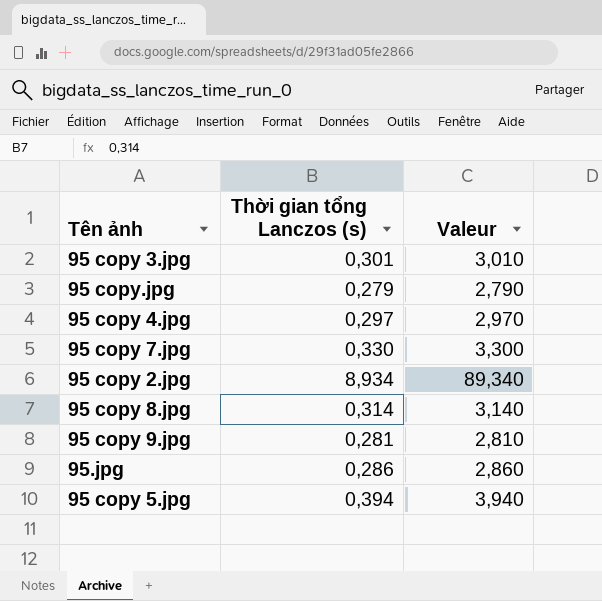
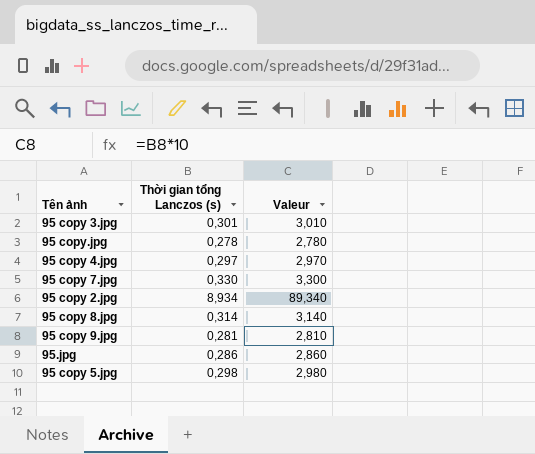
95 copy.jpg | Thời gian tổng Lanczos (s): 0,279 -> 0,278
95 copy.jpg | Valeur: 2,790 -> 2,780
95 copy 5.jpg | Thời gian tổng Lanczos (s): 0,394 -> 0,298
95 copy 5.jpg | Valeur: 3,940 -> 2,980

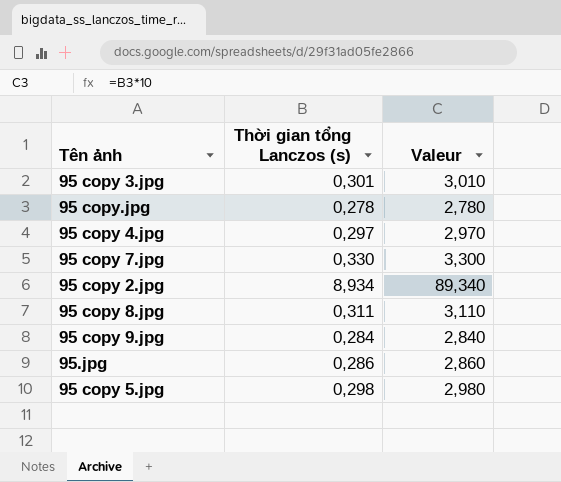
95 copy 8.jpg | Thời gian tổng Lanczos (s): 0,314 -> 0,311
95 copy 8.jpg | Valeur: 3,140 -> 3,110
95 copy 9.jpg | Thời gian tổng Lanczos (s): 0,281 -> 0,284
95 copy 9.jpg | Valeur: 2,810 -> 2,840

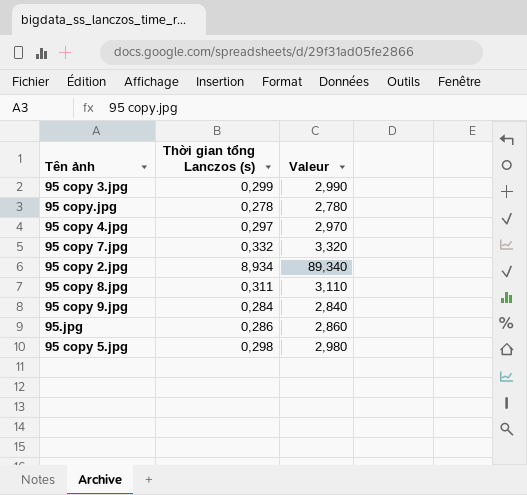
95 copy 3.jpg | Thời gian tổng Lanczos (s): 0,301 -> 0,299
95 copy 3.jpg | Valeur: 3,010 -> 2,990
95 copy 7.jpg | Thời gian tổng Lanczos (s): 0,330 -> 0,332
95 copy 7.jpg | Valeur: 3,300 -> 3,320

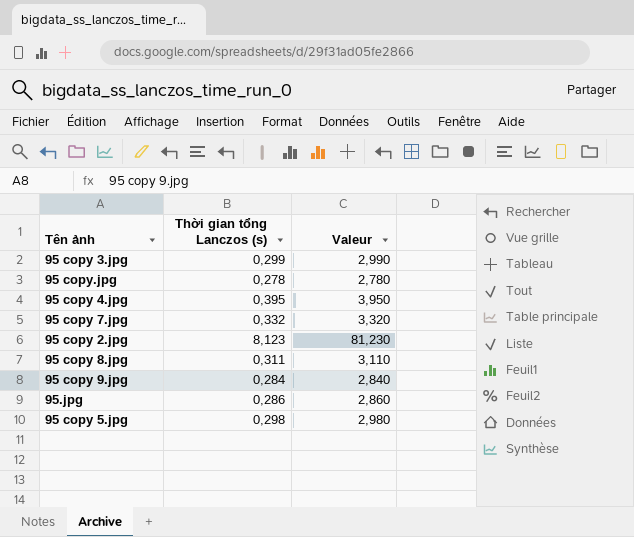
95 copy 4.jpg | Thời gian tổng Lanczos (s): 0,297 -> 0,395
95 copy 4.jpg | Valeur: 2,970 -> 3,950
95 copy 2.jpg | Thời gian tổng Lanczos (s): 8,934 -> 8,123
95 copy 2.jpg | Valeur: 89,340 -> 81,230

